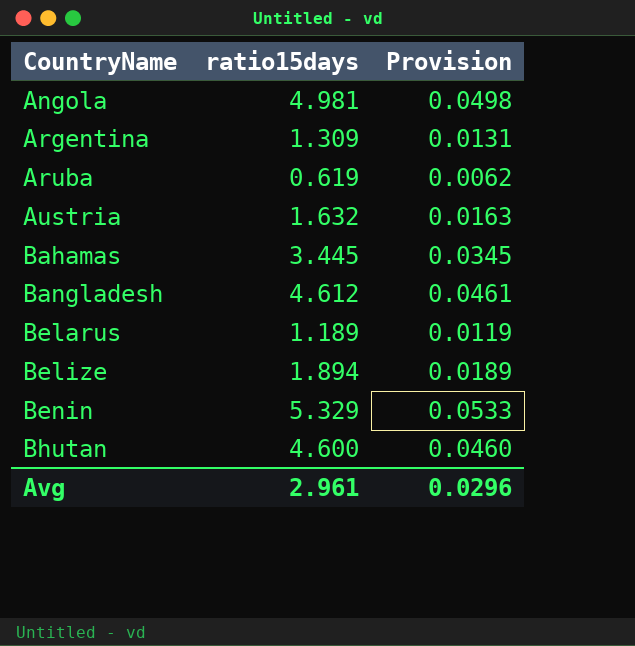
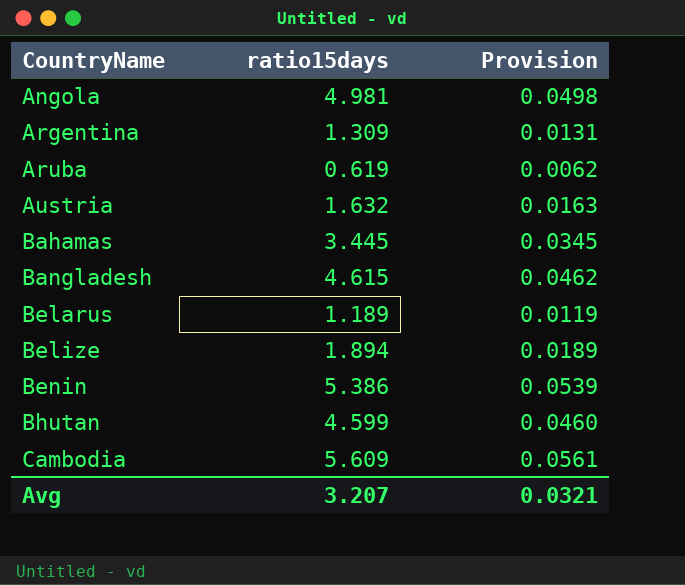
Bangladesh | ratio15days: 4.612 -> 4.615
Bangladesh | Provision: 0.0461 -> 0.0462
Benin | ratio15days: 5.329 -> 5.386
Benin | Provision: 0.0533 -> 0.0539
Bhutan | ratio15days: 4.600 -> 4.599
row Cambodia: none -> 5.609 | 0.0561
Avg | ratio15days: 2.961 -> 3.207
Avg | Provision: 0.0296 -> 0.0321

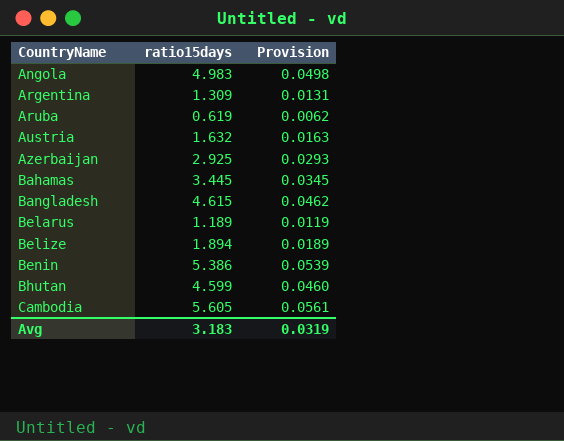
Angola | ratio15days: 4.981 -> 4.983
row Azerbaijan: none -> 2.925 | 0.0293
Cambodia | ratio15days: 5.609 -> 5.605
Avg | ratio15days: 3.207 -> 3.183
Avg | Provision: 0.0321 -> 0.0319

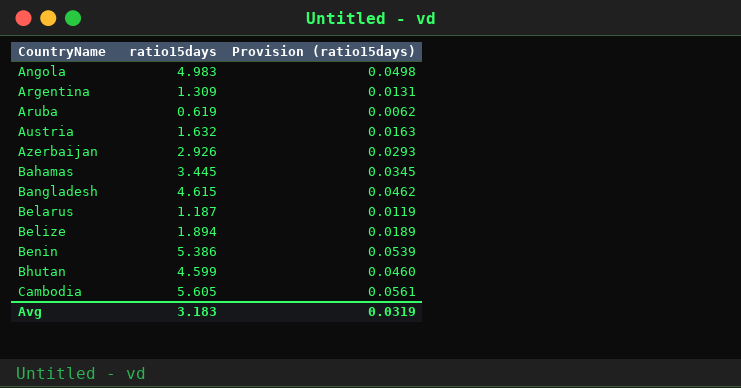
column name: Provision -> Provision (ratio15days)
Azerbaijan | ratio15days: 2.925 -> 2.926
Belarus | ratio15days: 1.189 -> 1.187

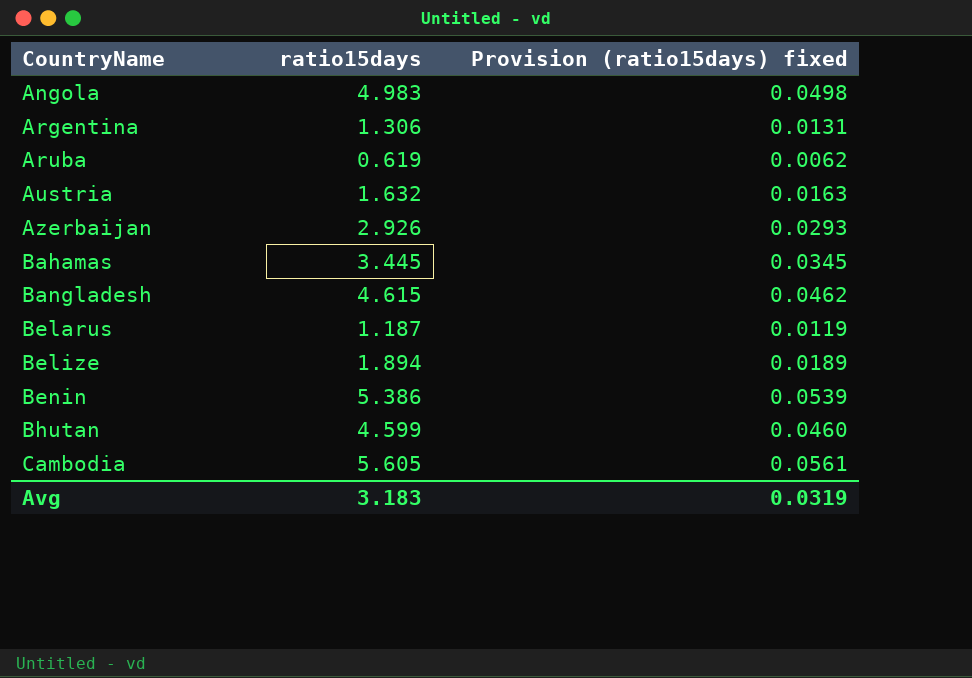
column name: Provision (ratio15days) -> Provision (ratio15days) fixed
Argentina | ratio15days: 1.309 -> 1.306

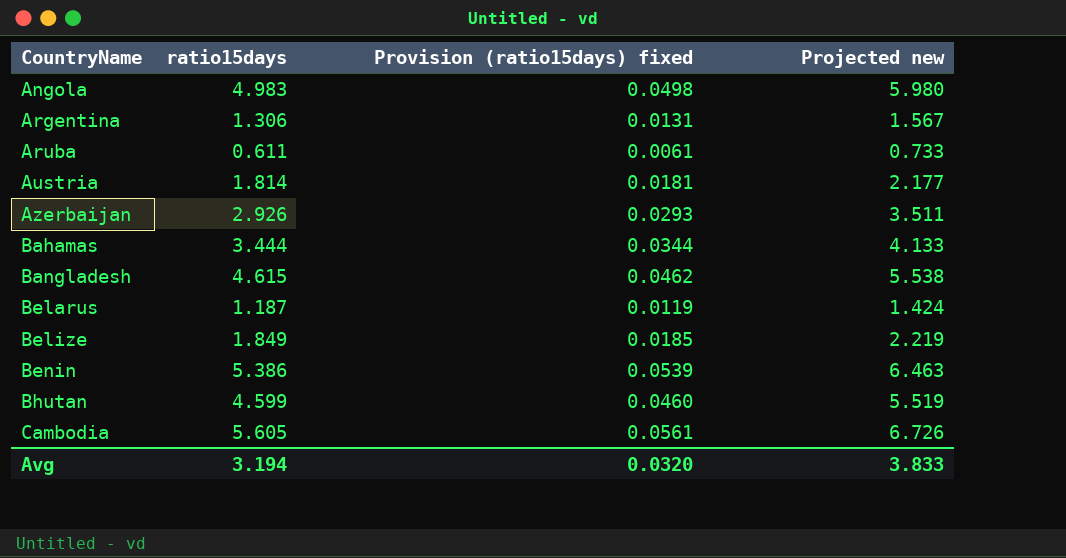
column Projected new | formula: none -> [ratio15days] * 1.2
Aruba | ratio15days: 0.619 -> 0.611
Aruba | Provision (ratio15days) fixed: 0.0062 -> 0.0061
Austria | ratio15days: 1.632 -> 1.814
Austria | Provision (ratio15days) fixed: 0.0163 -> 0.0181
Bahamas | ratio15days: 3.445 -> 3.444
Bahamas | Provision (ratio15days) fixed: 0.0345 -> 0.0344
Belize | ratio15days: 1.894 -> 1.849
Belize | Provision (ratio15days) fixed: 0.0189 -> 0.0185
Avg | ratio15days: 3.183 -> 3.194
Avg | Provision (ratio15days) fixed: 0.0319 -> 0.0320

